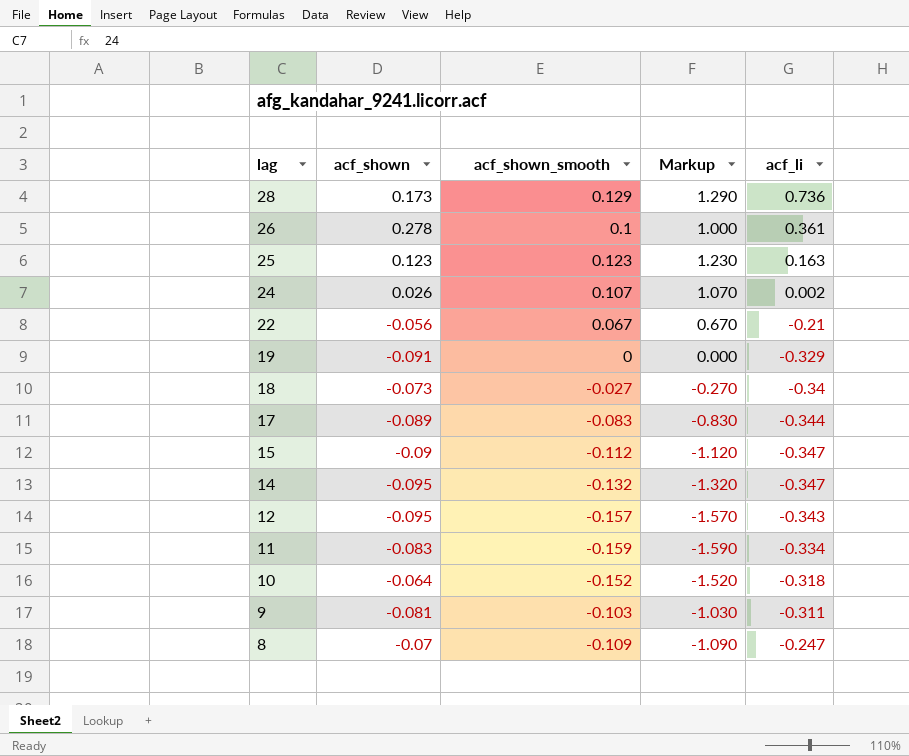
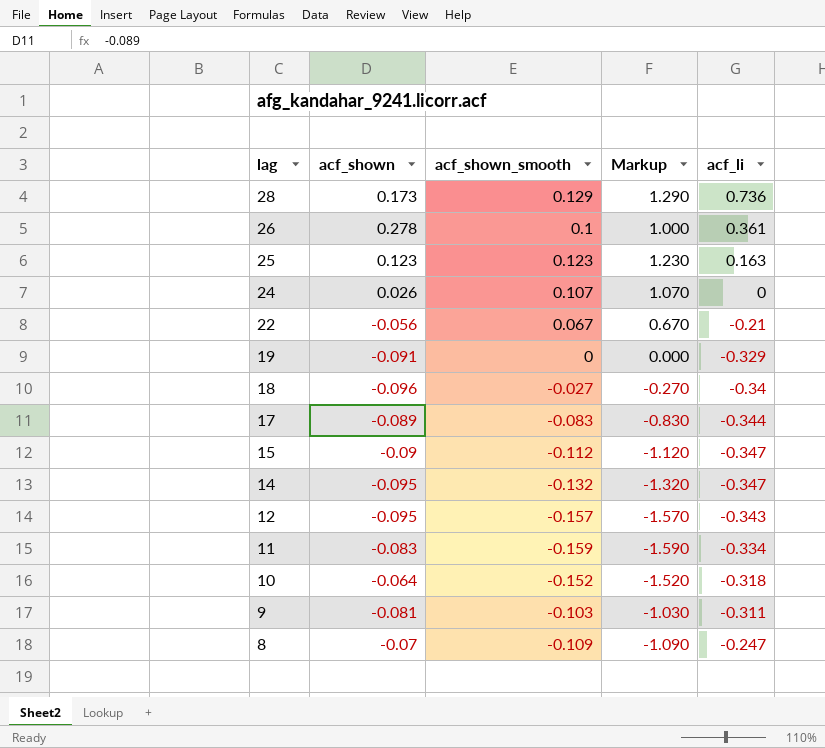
24 | acf_li: 0.002 -> 0
18 | acf_shown: -0.073 -> -0.096

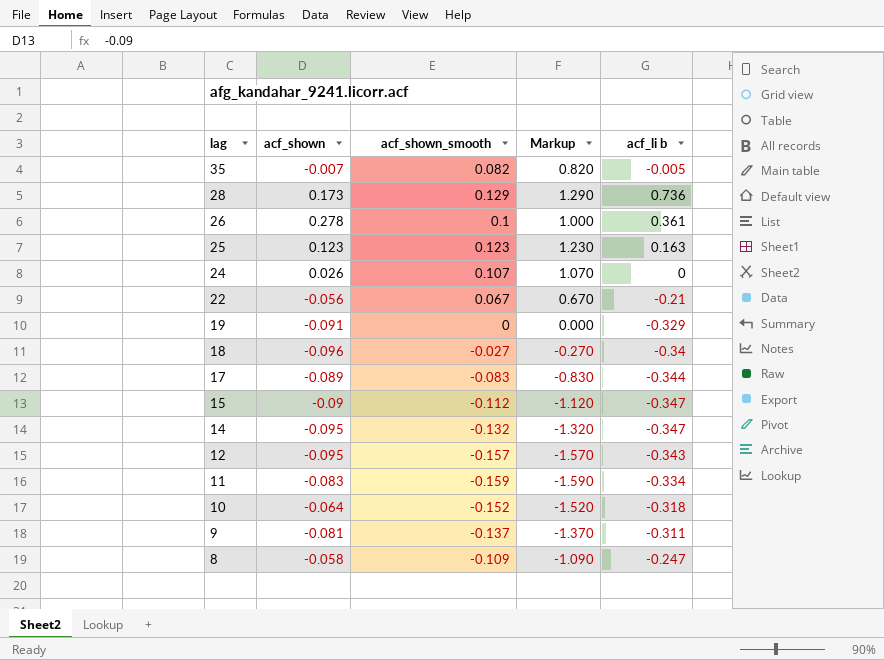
column name: acf_li -> acf_li b
row 35: none -> -0.007 | 0.082 | 0.820 | -0.005
9 | acf_shown_smooth: -0.103 -> -0.137
9 | Markup: -1.030 -> -1.370
8 | acf_shown: -0.07 -> -0.058

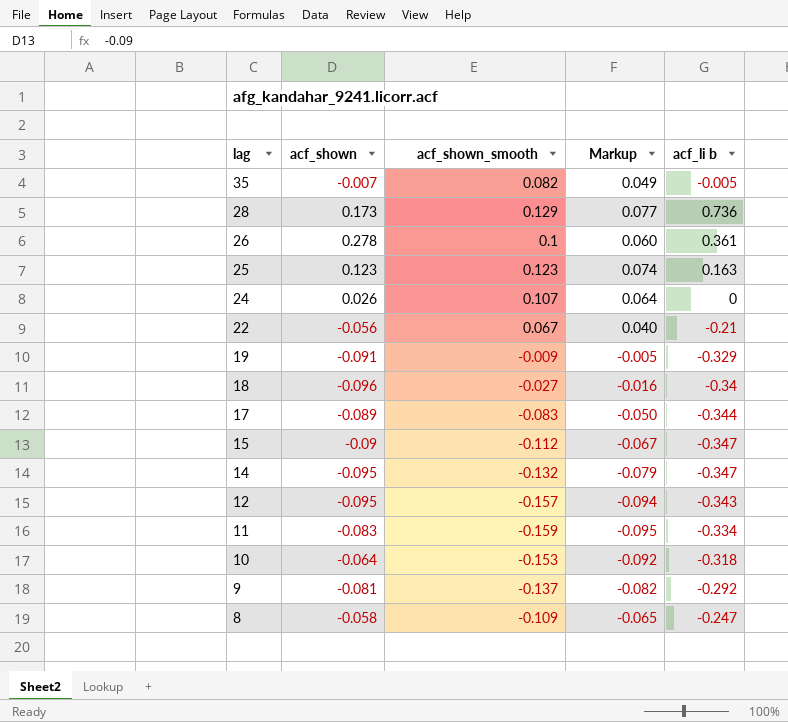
column Markup | formula: [acf_shown_smooth] * 10 -> [acf_shown_smooth] * 0.6
19 | acf_shown_smooth: 0 -> -0.009
10 | acf_shown_smooth: -0.152 -> -0.153
9 | acf_li b: -0.311 -> -0.292

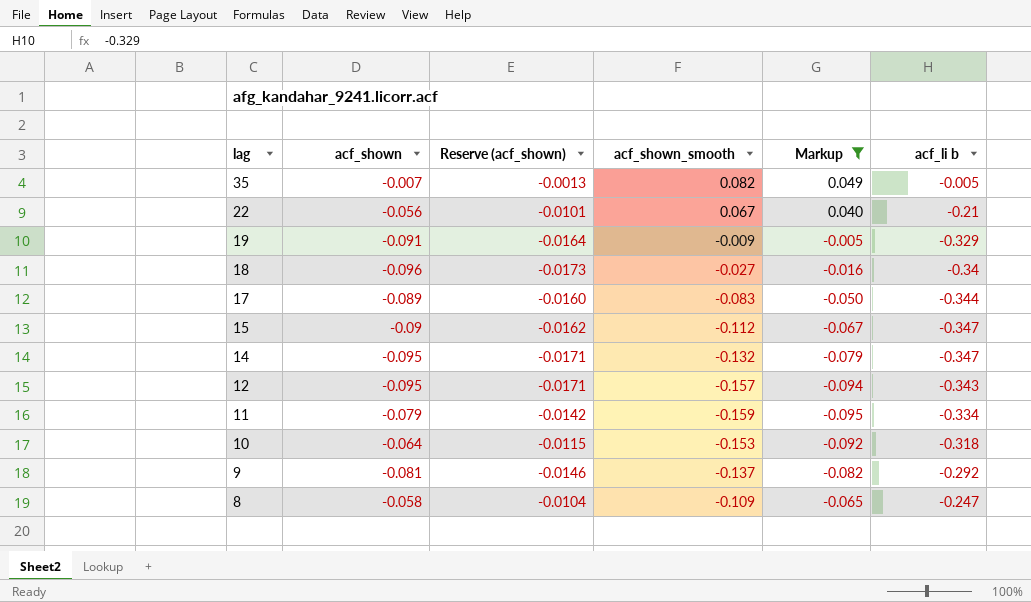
filter: none -> Markup <= 0.049
column Reserve (acf_shown) | formula: none -> [acf_shown] * 0.18
11 | acf_shown: -0.083 -> -0.079

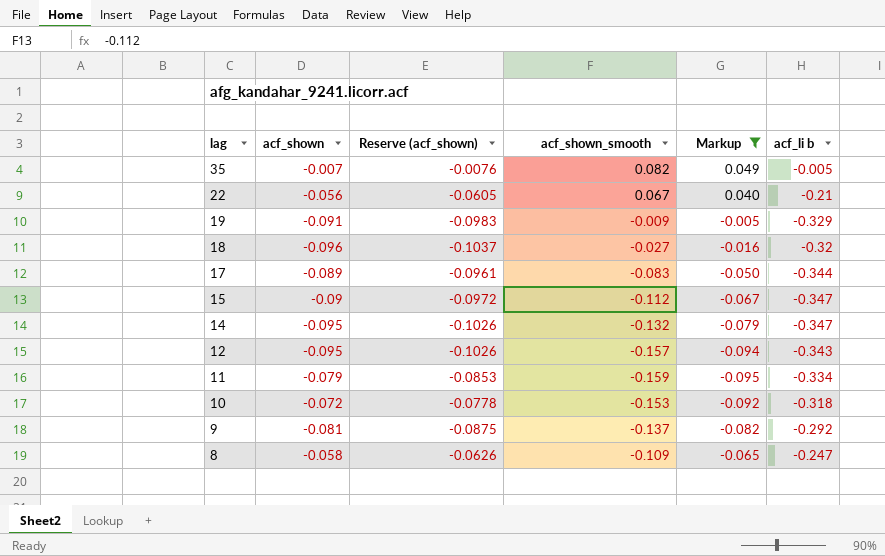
column Reserve (acf_shown) | formula: [acf_shown] * 0.18 -> [acf_shown] * 1.08
18 | acf_li b: -0.34 -> -0.32
10 | acf_shown: -0.064 -> -0.072

